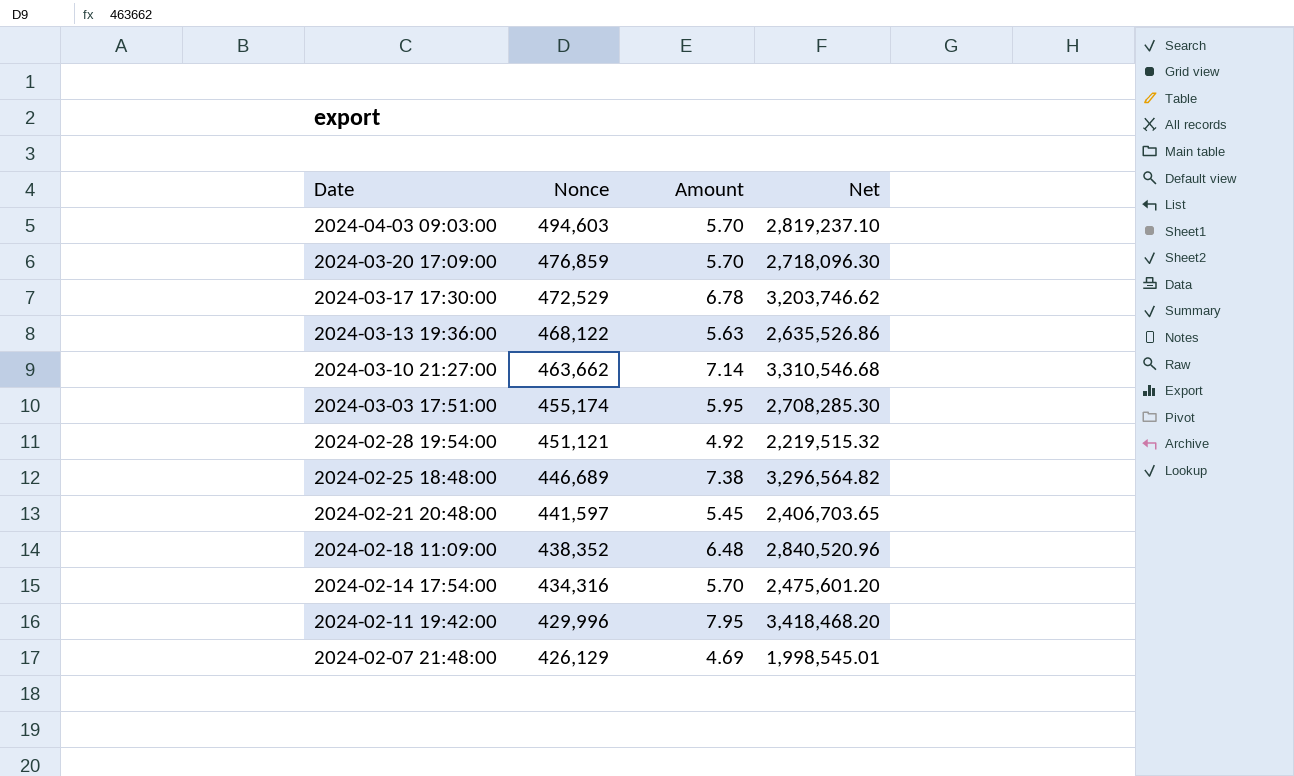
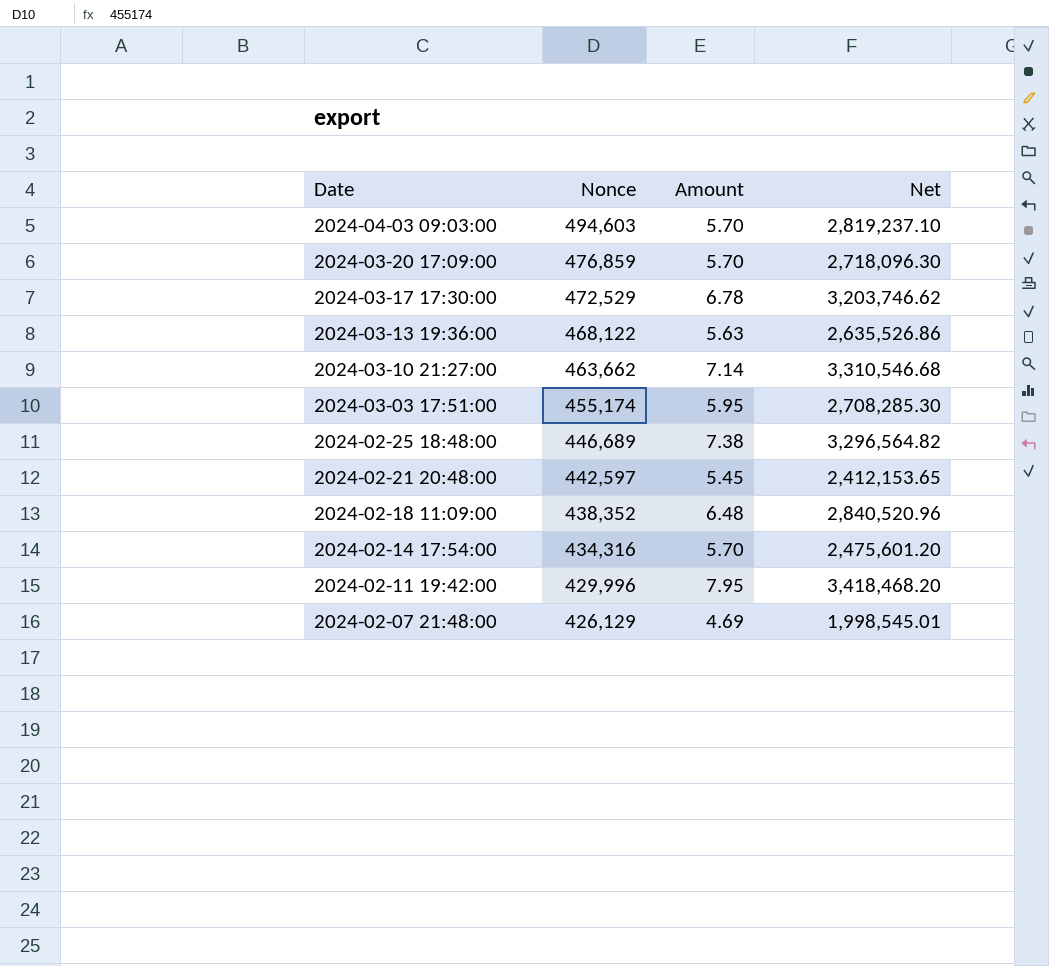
row 2024-02-28 19:54:00: 451,121 | 4.92 | 2,219,515.32 -> none
2024-02-21 20:48:00 | Nonce: 441,597 -> 442,597
2024-02-21 20:48:00 | Net: 2,406,703.65 -> 2,412,153.65

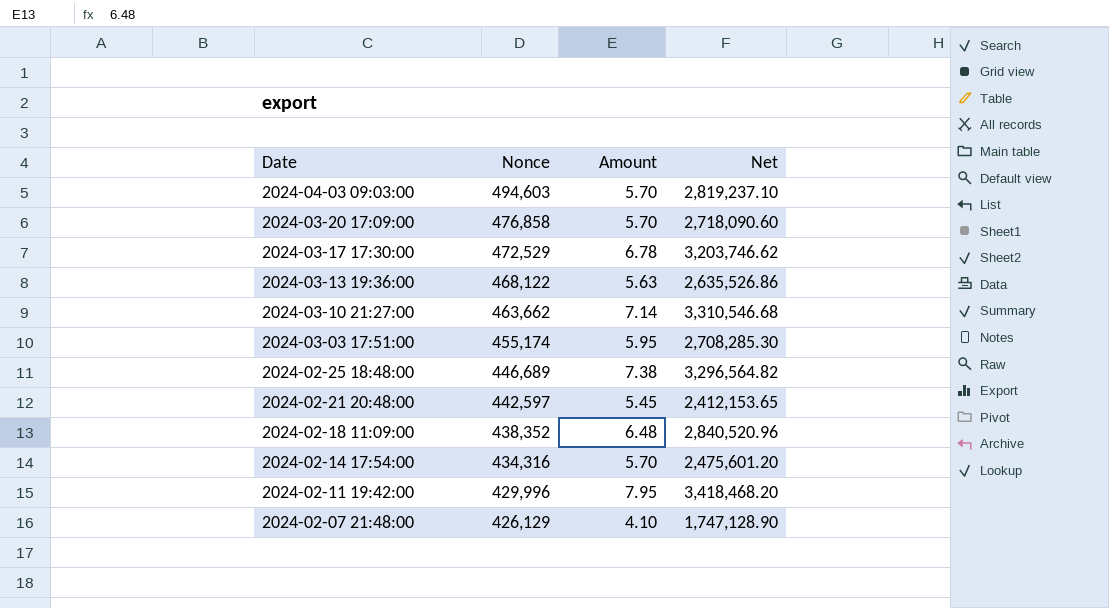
2024-03-20 17:09:00 | Nonce: 476,859 -> 476,858
2024-03-20 17:09:00 | Net: 2,718,096.30 -> 2,718,090.60
2024-02-07 21:48:00 | Amount: 4.69 -> 4.10
2024-02-07 21:48:00 | Net: 1,998,545.01 -> 1,747,128.90

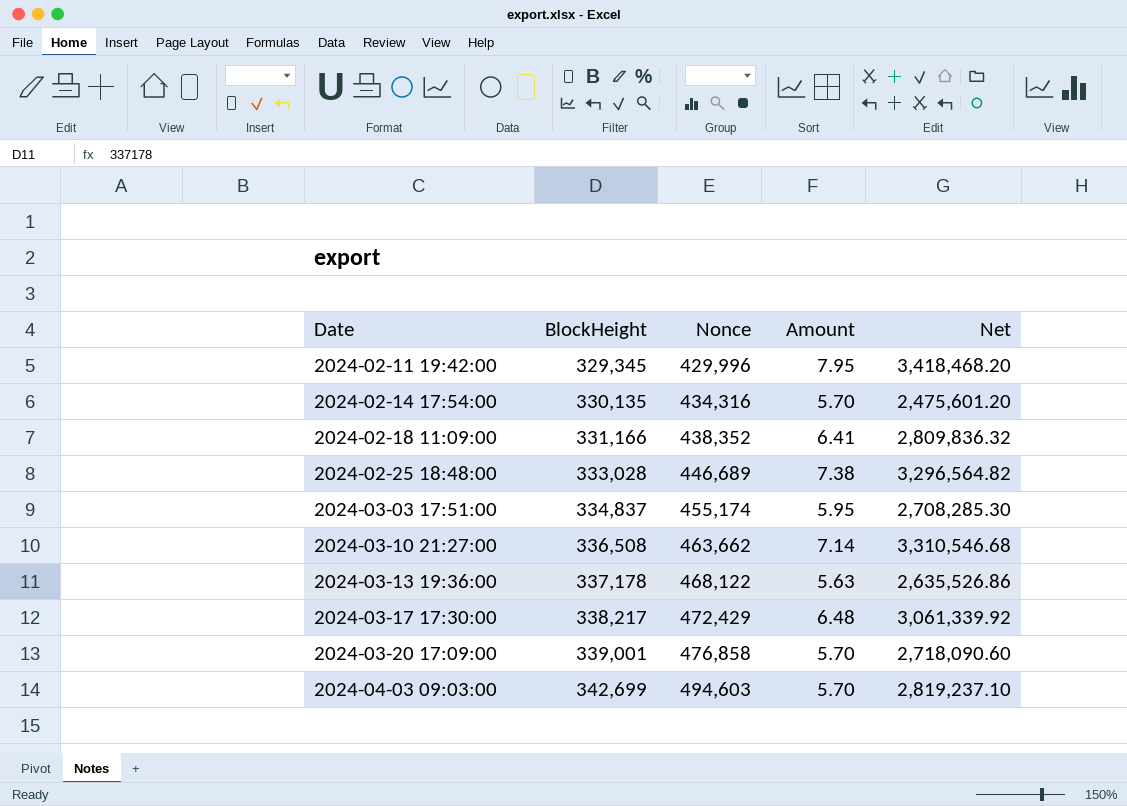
row order: Date descending -> Date ascending
column BlockHeight | position: none -> 2
row 2024-02-21 20:48:00: 442,597 | 5.45 | 2,412,153.65 -> none
row 2024-02-07 21:48:00: 426,129 | 4.10 | 1,747,128.90 -> none
2024-02-18 11:09:00 | Amount: 6.48 -> 6.41
2024-02-18 11:09:00 | Net: 2,840,520.96 -> 2,809,836.32
2024-03-17 17:30:00 | Nonce: 472,529 -> 472,429
2024-03-17 17:30:00 | Amount: 6.78 -> 6.48
2024-03-17 17:30:00 | Net: 3,203,746.62 -> 3,061,339.92

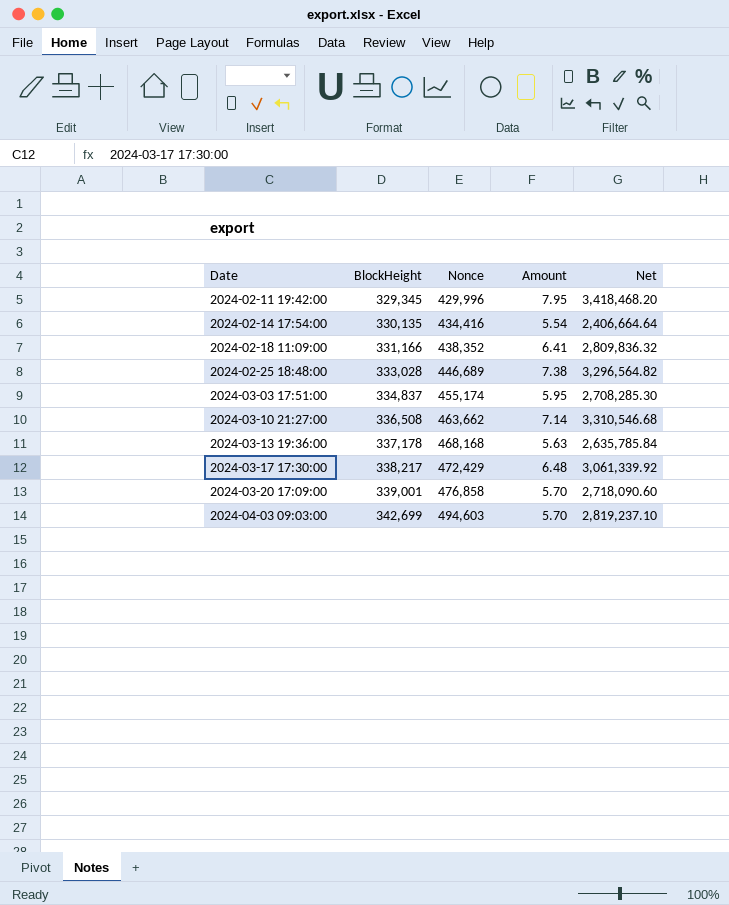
2024-02-14 17:54:00 | Nonce: 434,316 -> 434,416
2024-02-14 17:54:00 | Amount: 5.70 -> 5.54
2024-02-14 17:54:00 | Net: 2,475,601.20 -> 2,406,664.64
2024-03-13 19:36:00 | Nonce: 468,122 -> 468,168
2024-03-13 19:36:00 | Net: 2,635,526.86 -> 2,635,785.84

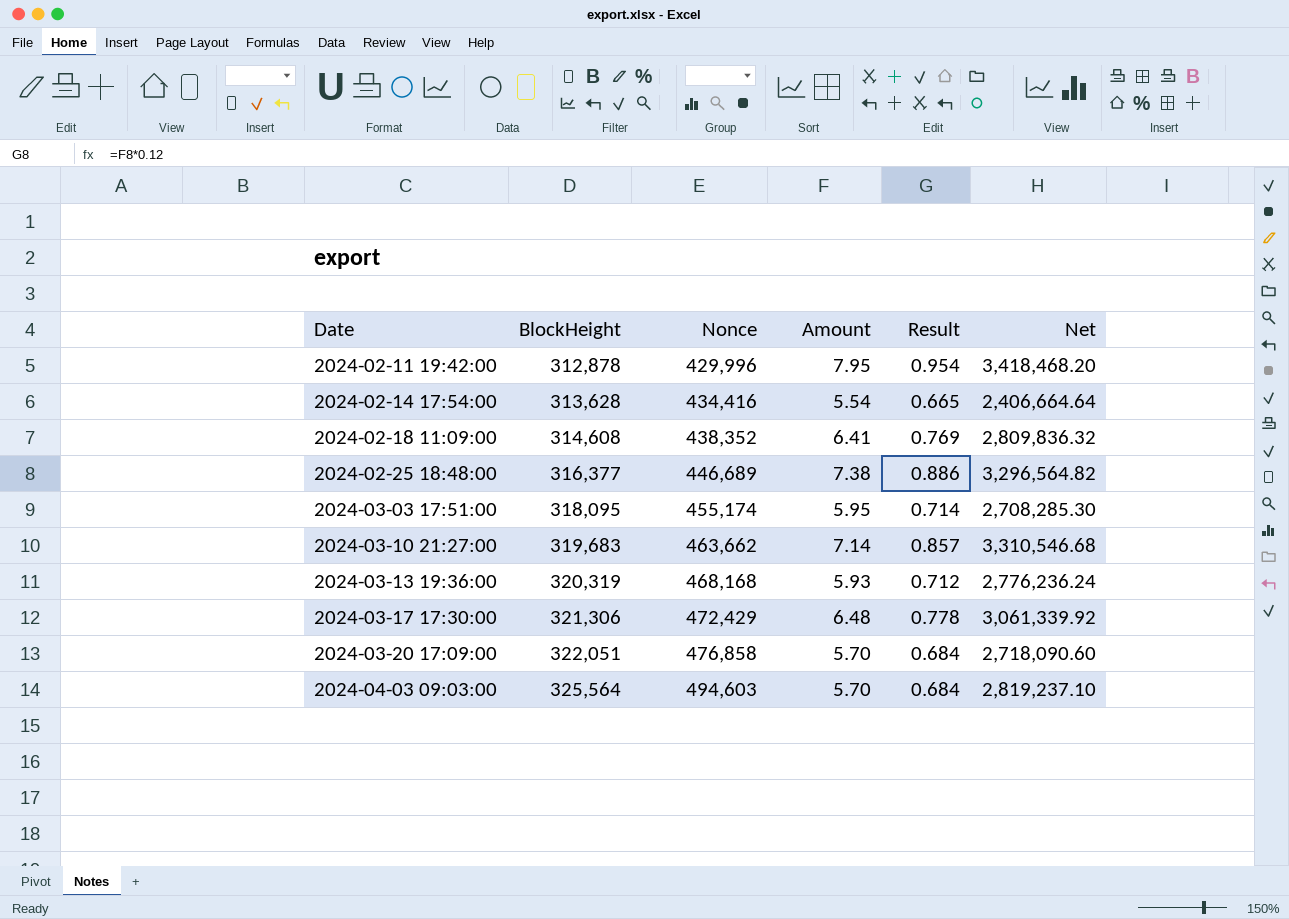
column Result | formula: none -> [Amount] * 0.12
2024-02-11 19:42:00 | BlockHeight: 329,345 -> 312,878
2024-02-14 17:54:00 | BlockHeight: 330,135 -> 313,628
2024-02-18 11:09:00 | BlockHeight: 331,166 -> 314,608
2024-02-25 18:48:00 | BlockHeight: 333,028 -> 316,377
2024-03-03 17:51:00 | BlockHeight: 334,837 -> 318,095
2024-03-10 21:27:00 | BlockHeight: 336,508 -> 319,683
2024-03-13 19:36:00 | BlockHeight: 337,178 -> 320,319
2024-03-13 19:36:00 | Amount: 5.63 -> 5.93
2024-03-13 19:36:00 | Net: 2,635,785.84 -> 2,776,236.24
2024-03-17 17:30:00 | BlockHeight: 338,217 -> 321,306
2024-03-20 17:09:00 | BlockHeight: 339,001 -> 322,051
2024-04-03 09:03:00 | BlockHeight: 342,699 -> 325,564

